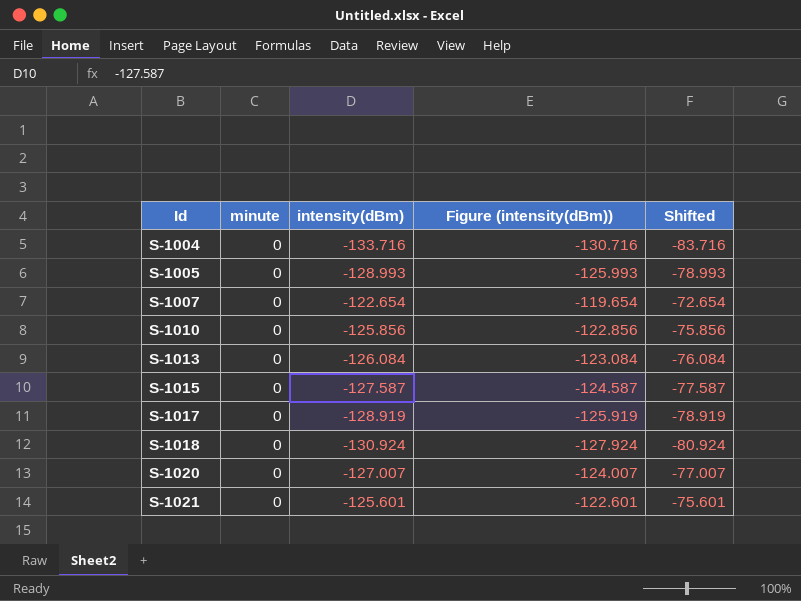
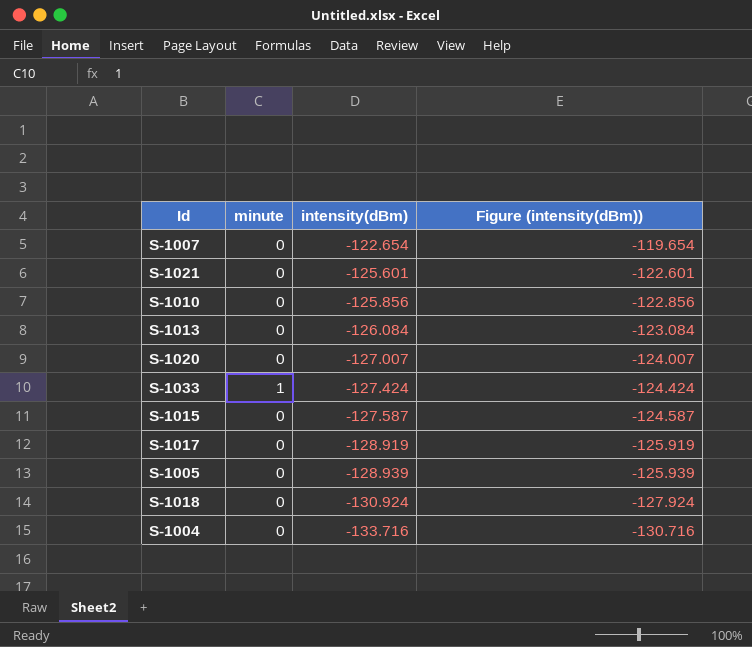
row order: Id ascending -> intensity(dBm) descending
column Shifted | formula: [intensity(dBm)] + 50 -> none
row S-1033: none -> 1 | -127.424 | -124.424
S-1005 | intensity(dBm): -128.993 -> -128.939
S-1005 | Figure (intensity(dBm)): -125.993 -> -125.939

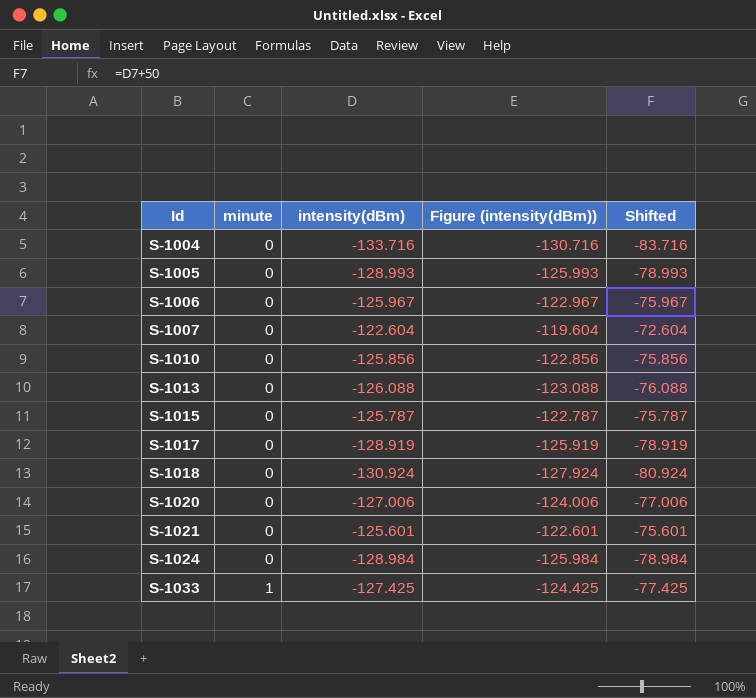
row order: intensity(dBm) descending -> Id ascending
column Shifted | formula: none -> [intensity(dBm)] + 50
S-1005 | intensity(dBm): -128.939 -> -128.993
S-1005 | Figure (intensity(dBm)): -125.939 -> -125.993
row S-1006: none -> 0 | -125.967 | -122.967 | -75.967
S-1007 | intensity(dBm): -122.654 -> -122.604
S-1007 | Figure (intensity(dBm)): -119.654 -> -119.604
S-1013 | intensity(dBm): -126.084 -> -126.088
S-1013 | Figure (intensity(dBm)): -123.084 -> -123.088
S-1015 | intensity(dBm): -127.587 -> -125.787
S-1015 | Figure (intensity(dBm)): -124.587 -> -122.787
S-1020 | intensity(dBm): -127.007 -> -127.006
S-1020 | Figure (intensity(dBm)): -124.007 -> -124.006
row S-1024: none -> 0 | -128.984 | -125.984 | -78.984
S-1033 | intensity(dBm): -127.424 -> -127.425
S-1033 | Figure (intensity(dBm)): -124.424 -> -124.425

